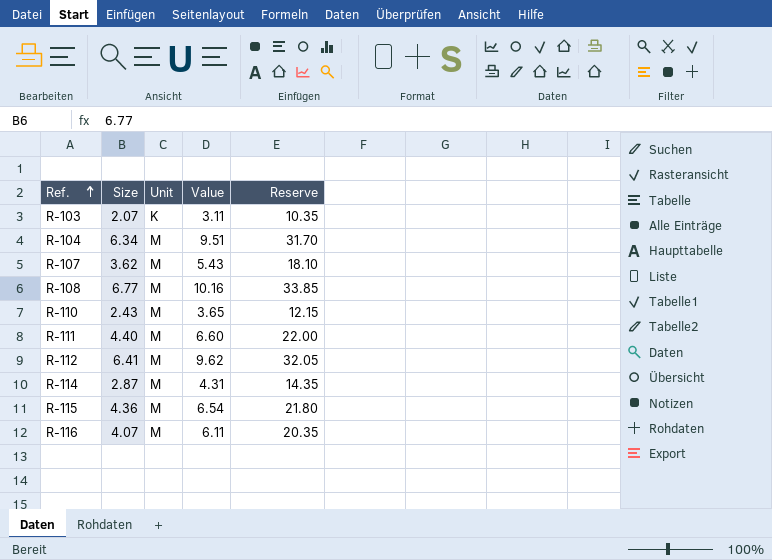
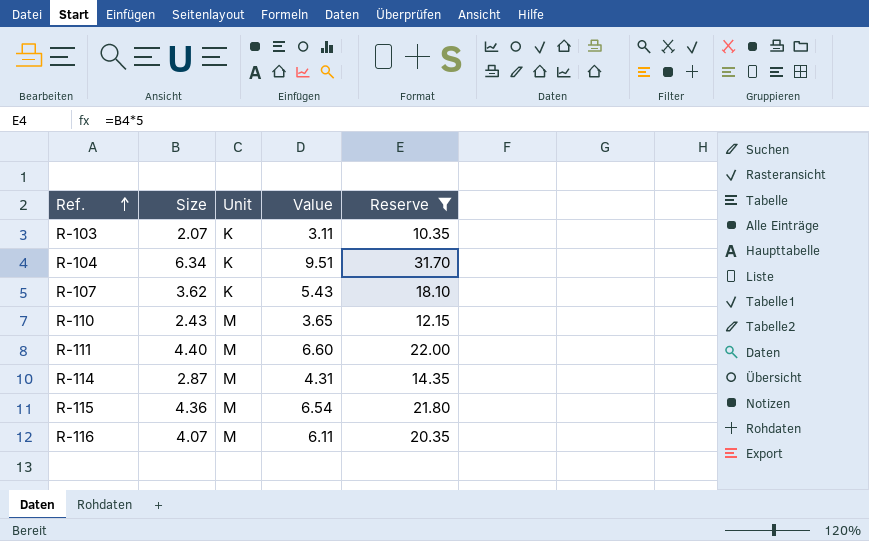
filter: none -> Reserve <= 31.70
R-104 | Unit: M -> K
R-107 | Unit: M -> K

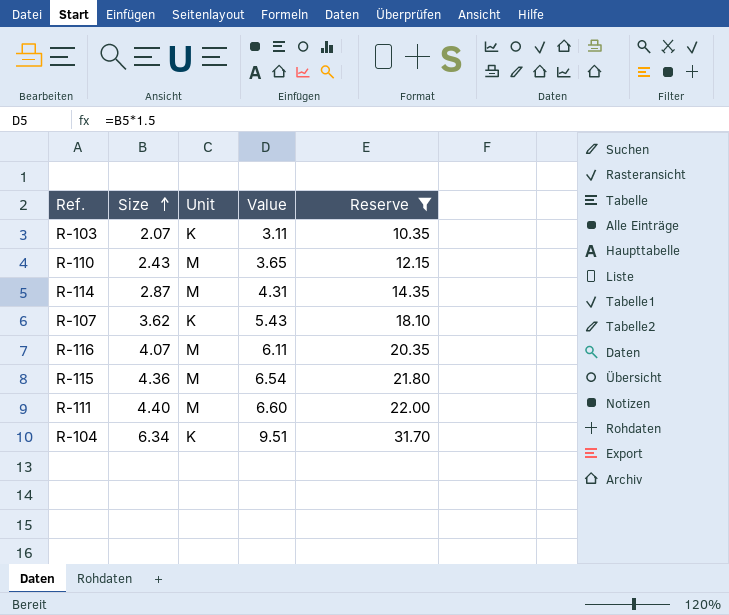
row order: Ref. ascending -> Size ascending

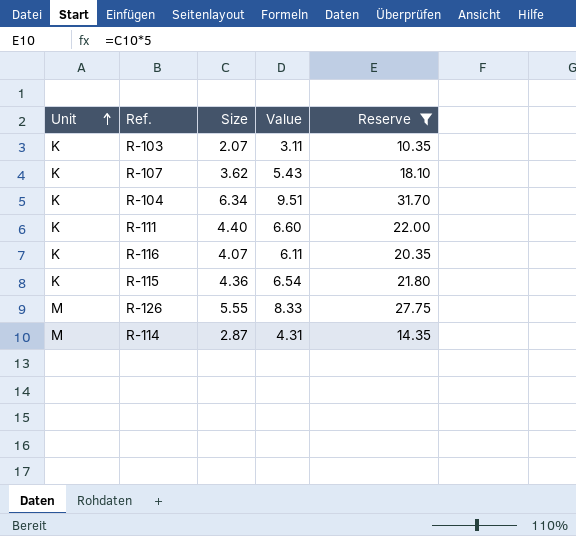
row order: Size ascending -> Unit ascending
column Unit | position: 3 -> 1
row R-110: 2.43 | M | 3.65 | 12.15 -> none
R-111 | Unit: M -> K
R-116 | Unit: M -> K
R-115 | Unit: M -> K
row R-126: none -> M | 5.55 | 8.33 | 27.75

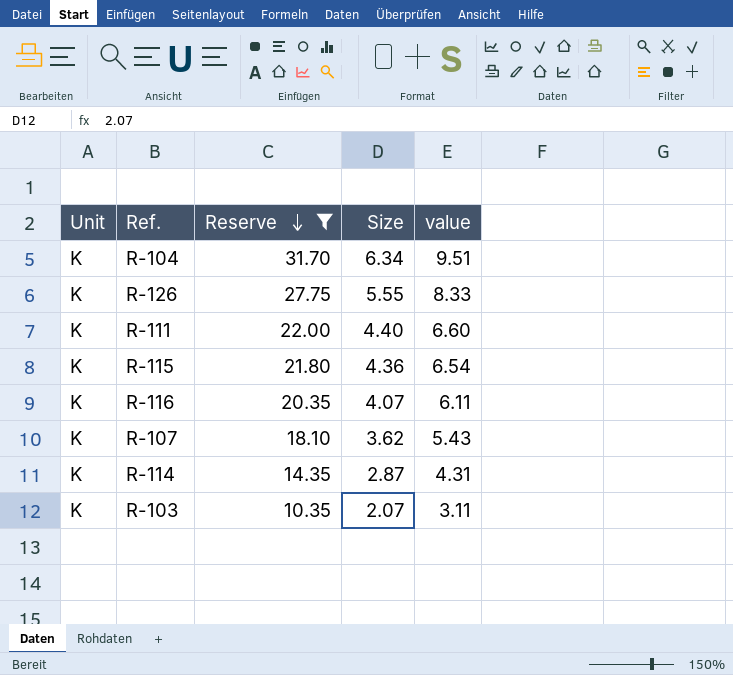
row order: Unit ascending -> Reserve descending
column Reserve | position: 5 -> 3
column name: Value -> value
R-126 | Unit: M -> K
R-114 | Unit: M -> K

